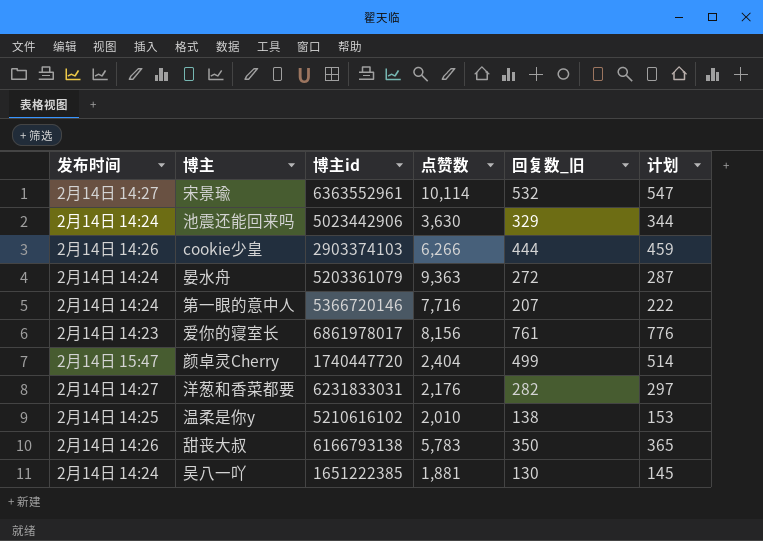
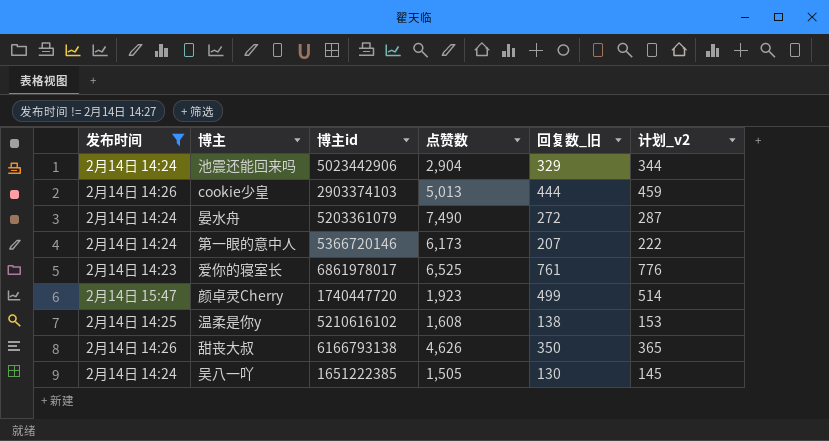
filter: none -> 发布时间 != 2月14日 14:27
column name: 计划 -> 计划_v2
池震还能回来吗 | 点赞数: 3,630 -> 2,904
cookie少皇 | 点赞数: 6,266 -> 5,013
晏水舟 | 点赞数: 9,363 -> 7,490
第一眼的意中人 | 点赞数: 7,716 -> 6,173
爱你的寝室长 | 点赞数: 8,156 -> 6,525
颜卓灵Cherry | 点赞数: 2,404 -> 1,923
温柔是你y | 点赞数: 2,010 -> 1,608
甜丧大叔 | 点赞数: 5,783 -> 4,626
吴八一吖 | 点赞数: 1,881 -> 1,505

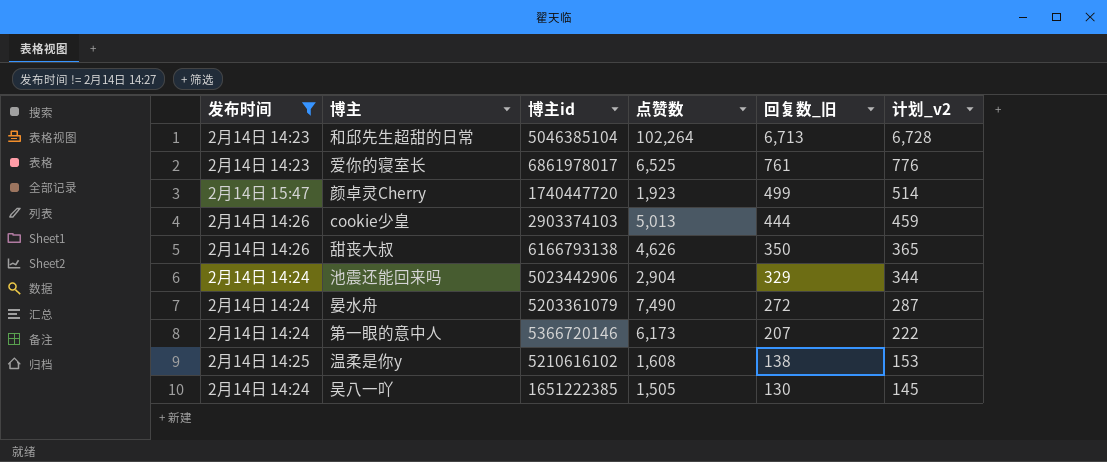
row order: none -> 回复数_旧 descending
row 和邱先生超甜的日常: none -> 2月14日 14:23 | 5046385104 | 102,264 | 6,713 | 6,728

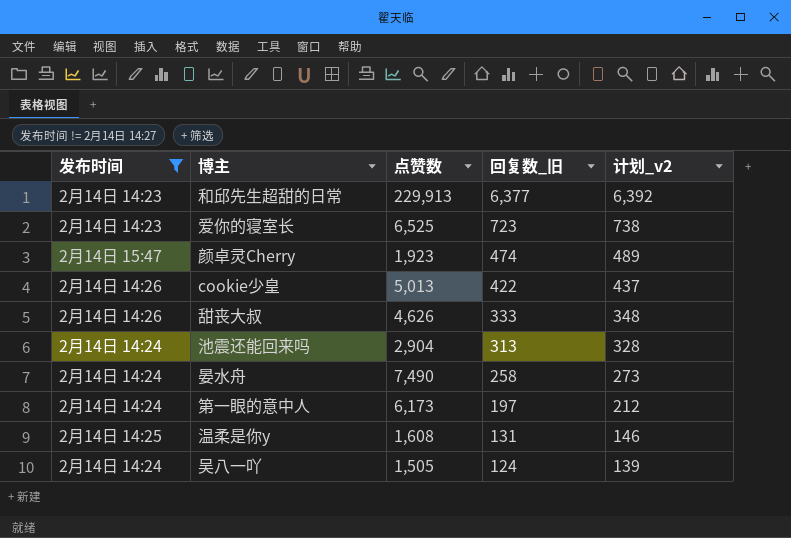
column 博主id | position: 3 -> none
和邱先生超甜的日常 | 点赞数: 102,264 -> 229,913
和邱先生超甜的日常 | 回复数_旧: 6,713 -> 6,377
和邱先生超甜的日常 | 计划_v2: 6,728 -> 6,392
爱你的寝室长 | 回复数_旧: 761 -> 723
爱你的寝室长 | 计划_v2: 776 -> 738
颜卓灵Cherry | 回复数_旧: 499 -> 474
颜卓灵Cherry | 计划_v2: 514 -> 489
cookie少皇 | 回复数_旧: 444 -> 422
cookie少皇 | 计划_v2: 459 -> 437
甜丧大叔 | 回复数_旧: 350 -> 333
甜丧大叔 | 计划_v2: 365 -> 348
池震还能回来吗 | 回复数_旧: 329 -> 313
池震还能回来吗 | 计划_v2: 344 -> 328
晏水舟 | 回复数_旧: 272 -> 258
晏水舟 | 计划_v2: 287 -> 273
第一眼的意中人 | 回复数_旧: 207 -> 197
第一眼的意中人 | 计划_v2: 222 -> 212
温柔是你y | 回复数_旧: 138 -> 131
温柔是你y | 计划_v2: 153 -> 146
吴八一吖 | 回复数_旧: 130 -> 124
吴八一吖 | 计划_v2: 145 -> 139

